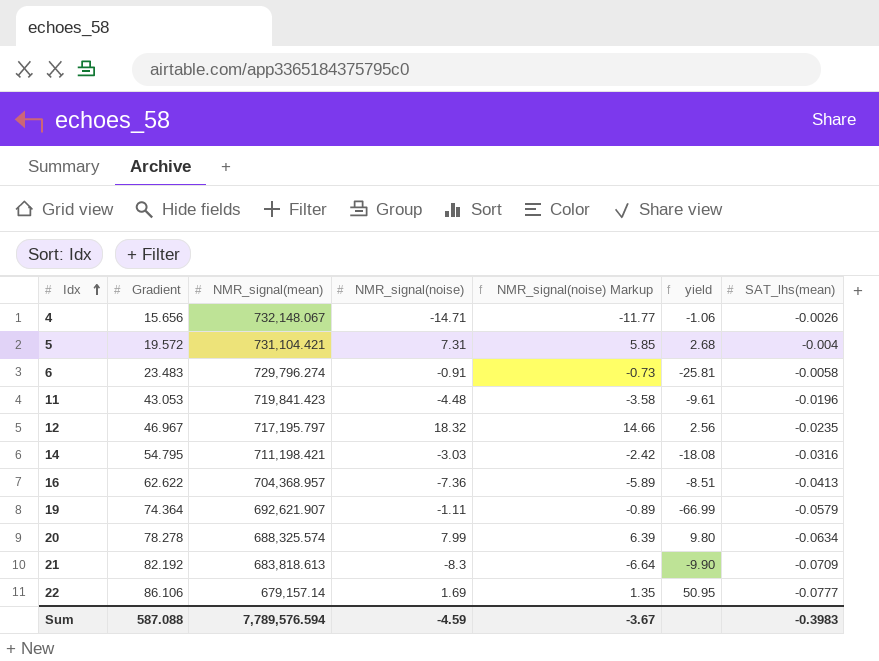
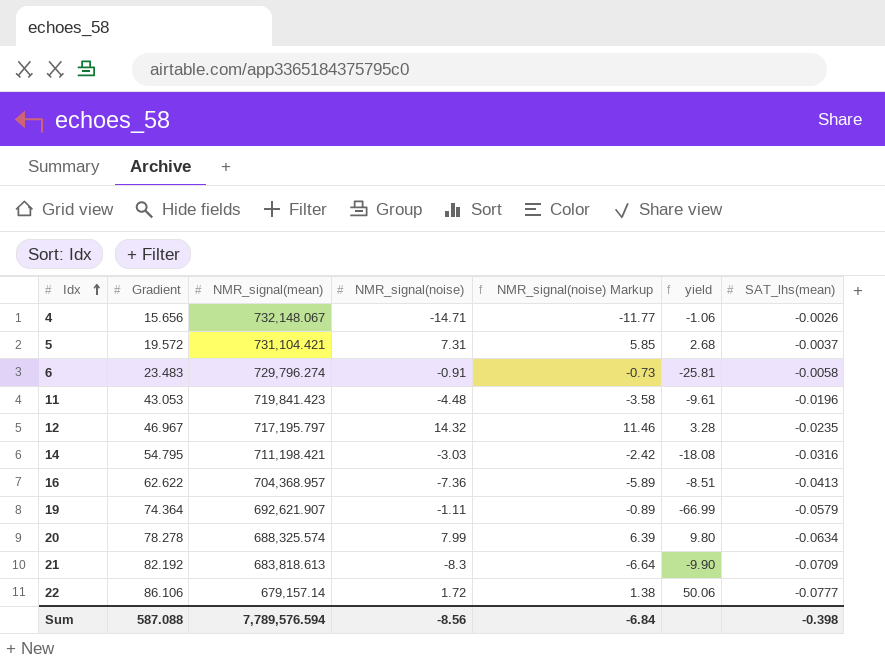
5 | SAT_lhs(mean): -0.004 -> -0.0037
12 | NMR_signal(noise): 18.32 -> 14.32
12 | NMR_signal(noise) Markup: 14.66 -> 11.46
12 | yield: 2.56 -> 3.28
22 | NMR_signal(noise): 1.69 -> 1.72
22 | NMR_signal(noise) Markup: 1.35 -> 1.38
22 | yield: 50.95 -> 50.06
Sum | NMR_signal(noise): -4.59 -> -8.56
Sum | NMR_signal(noise) Markup: -3.67 -> -6.84
Sum | SAT_lhs(mean): -0.3983 -> -0.398

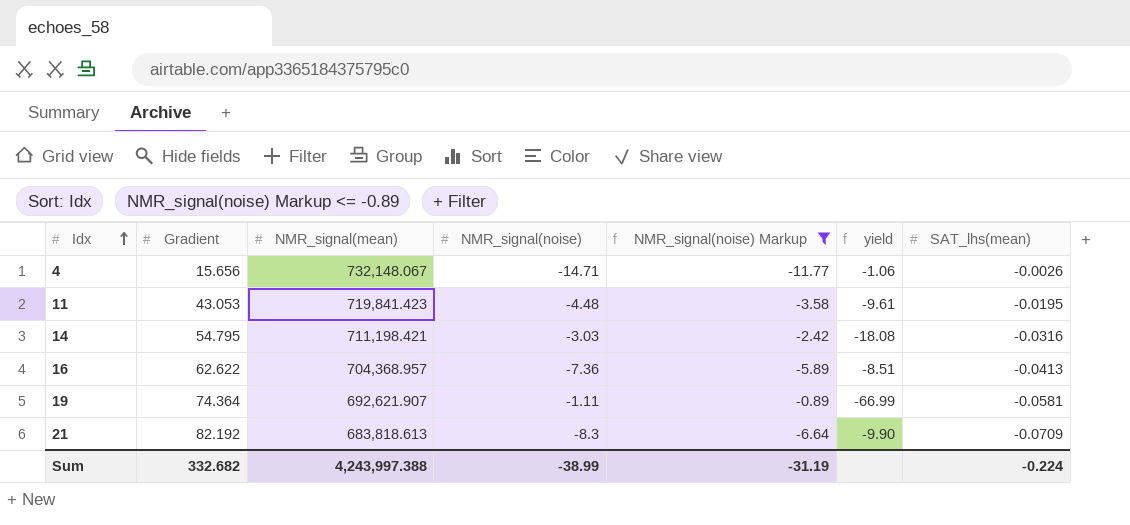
filter: none -> NMR_signal(noise) Markup <= -0.89
11 | SAT_lhs(mean): -0.0196 -> -0.0195
19 | SAT_lhs(mean): -0.0579 -> -0.0581
Sum | Gradient: 587.088 -> 332.682
Sum | NMR_signal(mean): 7,789,576.594 -> 4,243,997.388
Sum | NMR_signal(noise): -8.56 -> -38.99
Sum | NMR_signal(noise) Markup: -6.84 -> -31.19
Sum | SAT_lhs(mean): -0.398 -> -0.224

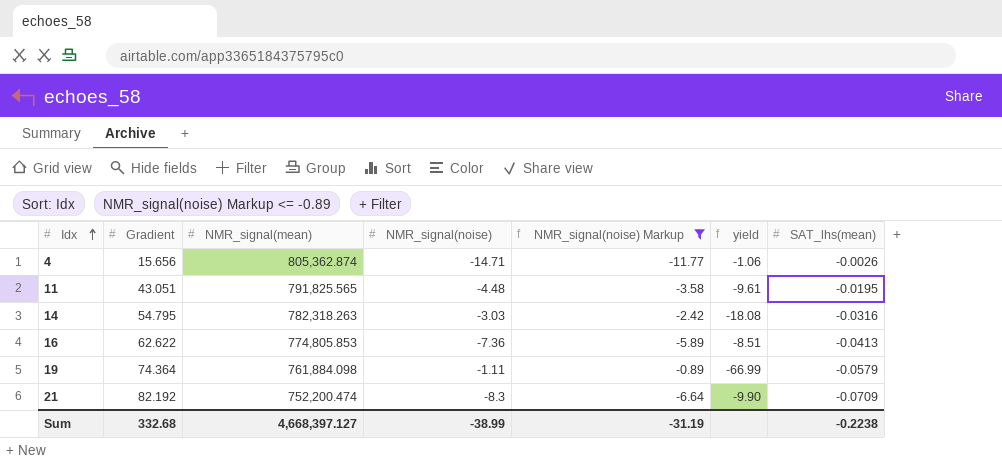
4 | NMR_signal(mean): 732,148.067 -> 805,362.874
11 | Gradient: 43.053 -> 43.051
11 | NMR_signal(mean): 719,841.423 -> 791,825.565
14 | NMR_signal(mean): 711,198.421 -> 782,318.263
16 | NMR_signal(mean): 704,368.957 -> 774,805.853
19 | NMR_signal(mean): 692,621.907 -> 761,884.098
19 | SAT_lhs(mean): -0.0581 -> -0.0579
21 | NMR_signal(mean): 683,818.613 -> 752,200.474
Sum | Gradient: 332.682 -> 332.68
Sum | NMR_signal(mean): 4,243,997.388 -> 4,668,397.127
Sum | SAT_lhs(mean): -0.224 -> -0.2238

